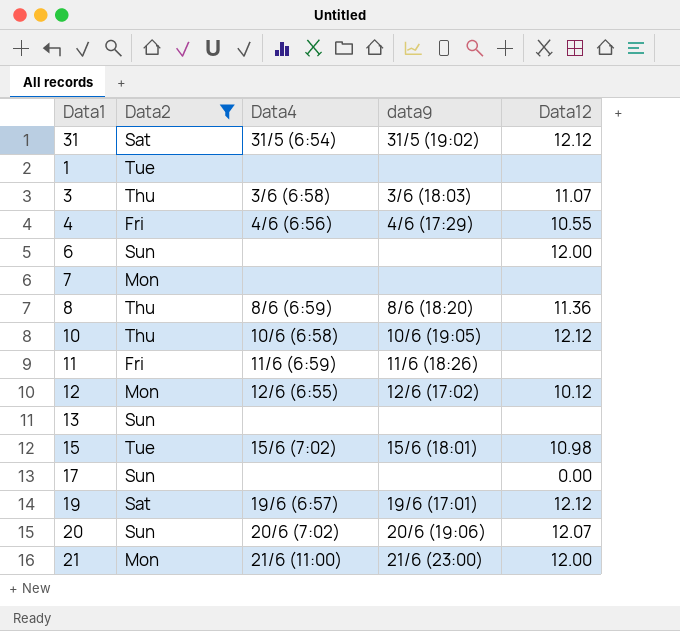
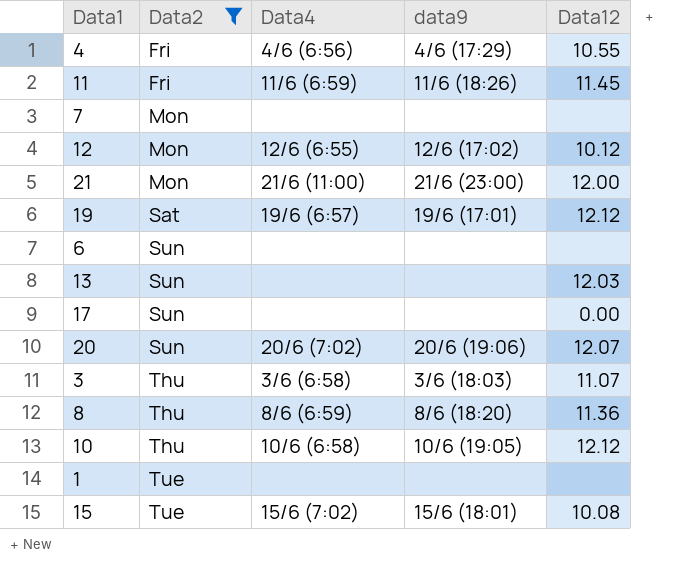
row order: none -> Data2 ascending
row 31: Sat | 31/5 (6:54) | 31/5 (19:02) | 12.12 -> none
11 | Data12: none -> 11.45
6 | Data12: 12.00 -> none
13 | Data12: none -> 12.03
15 | Data12: 10.98 -> 10.08

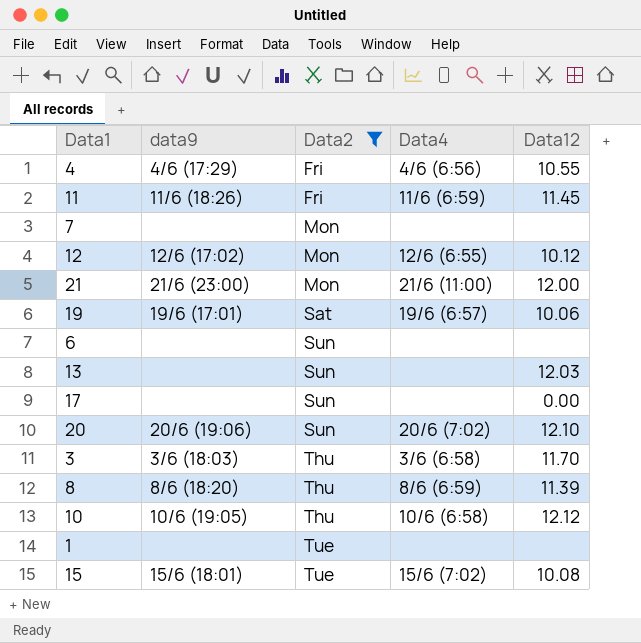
column data9 | position: 4 -> 2
19 | Data12: 12.12 -> 10.06
20 | Data12: 12.07 -> 12.10
3 | Data12: 11.07 -> 11.70
8 | Data12: 11.36 -> 11.39

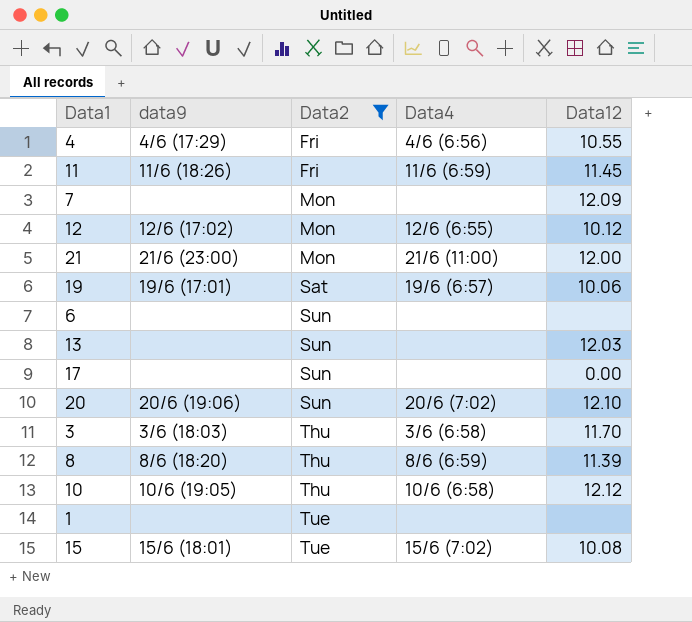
7 | Data12: none -> 12.09

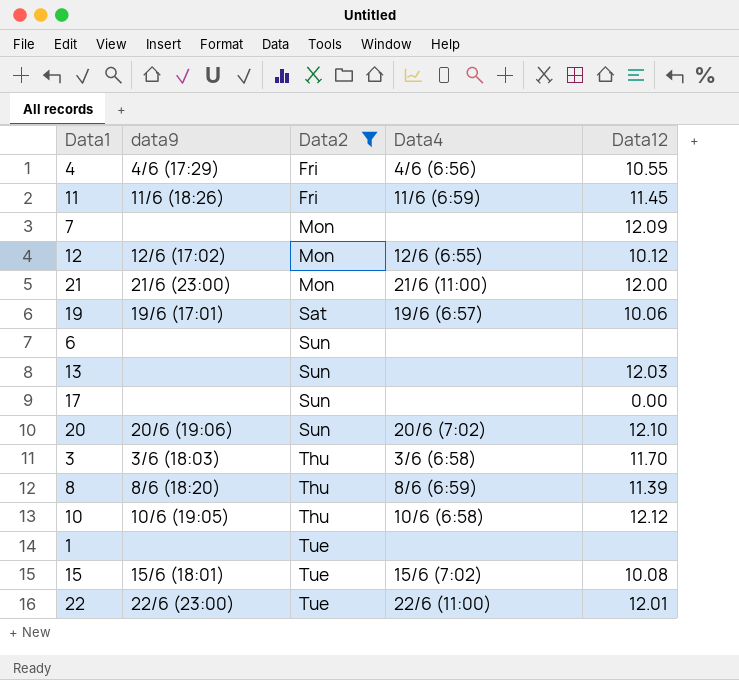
row 22: none -> 22/6 (23:00) | Tue | 22/6 (11:00) | 12.01

